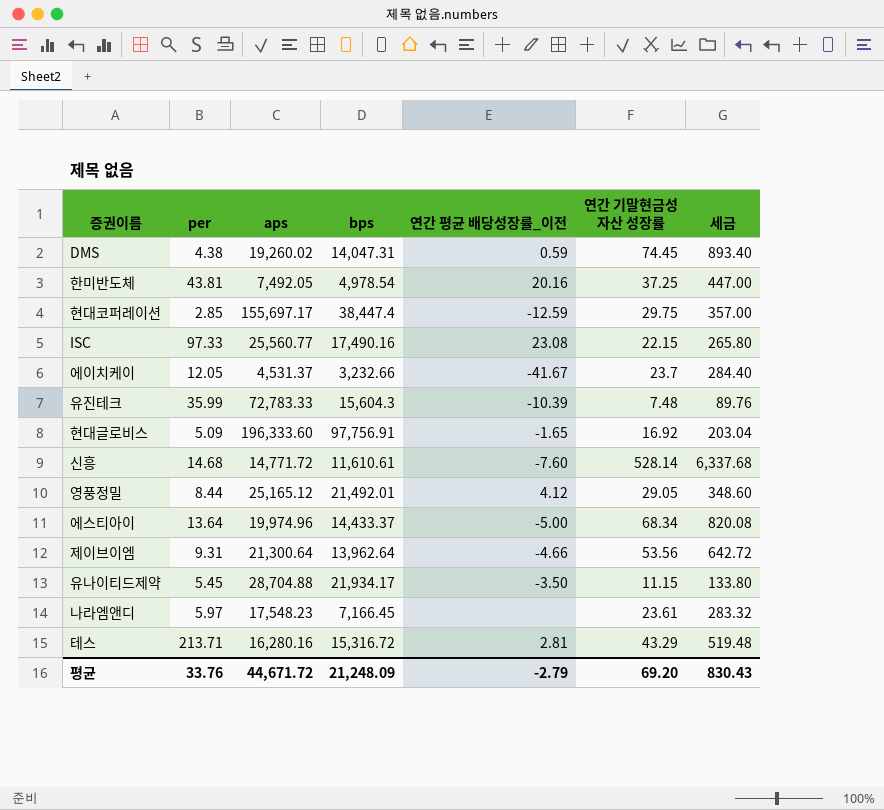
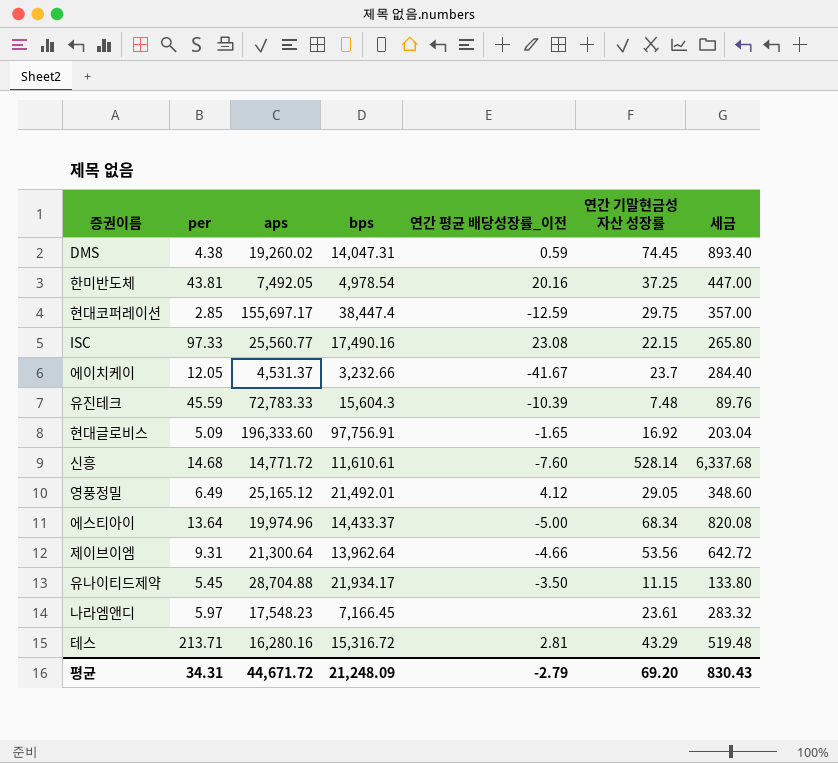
유진테크 | per: 35.99 -> 45.59
영풍정밀 | per: 8.44 -> 6.49
평균 | per: 33.76 -> 34.31

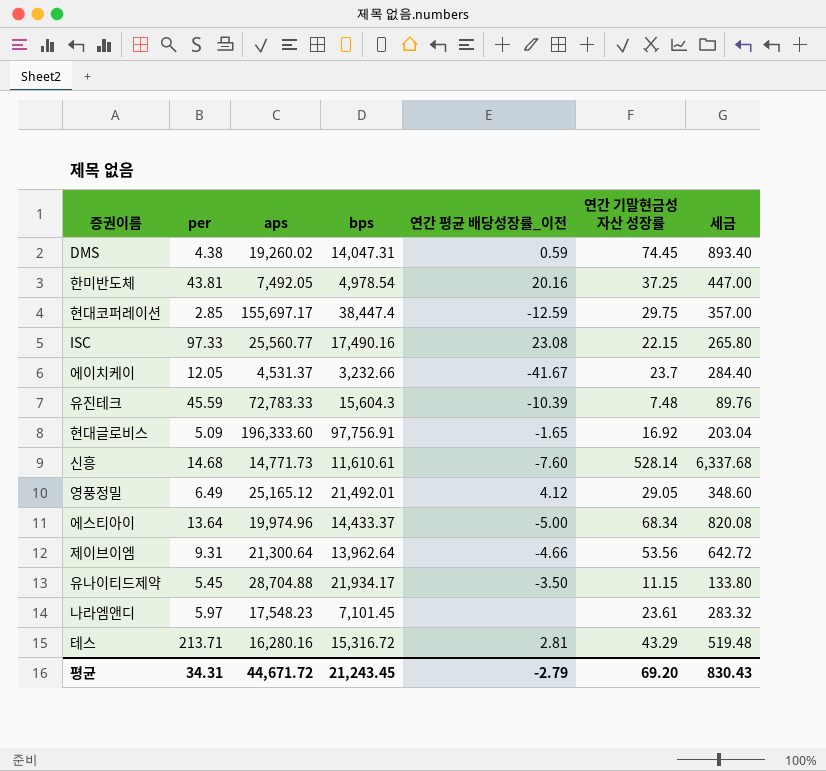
신흥 | aps: 14,771.72 -> 14,771.73
나라엠앤디 | bps: 7,166.45 -> 7,101.45
평균 | bps: 21,248.09 -> 21,243.45

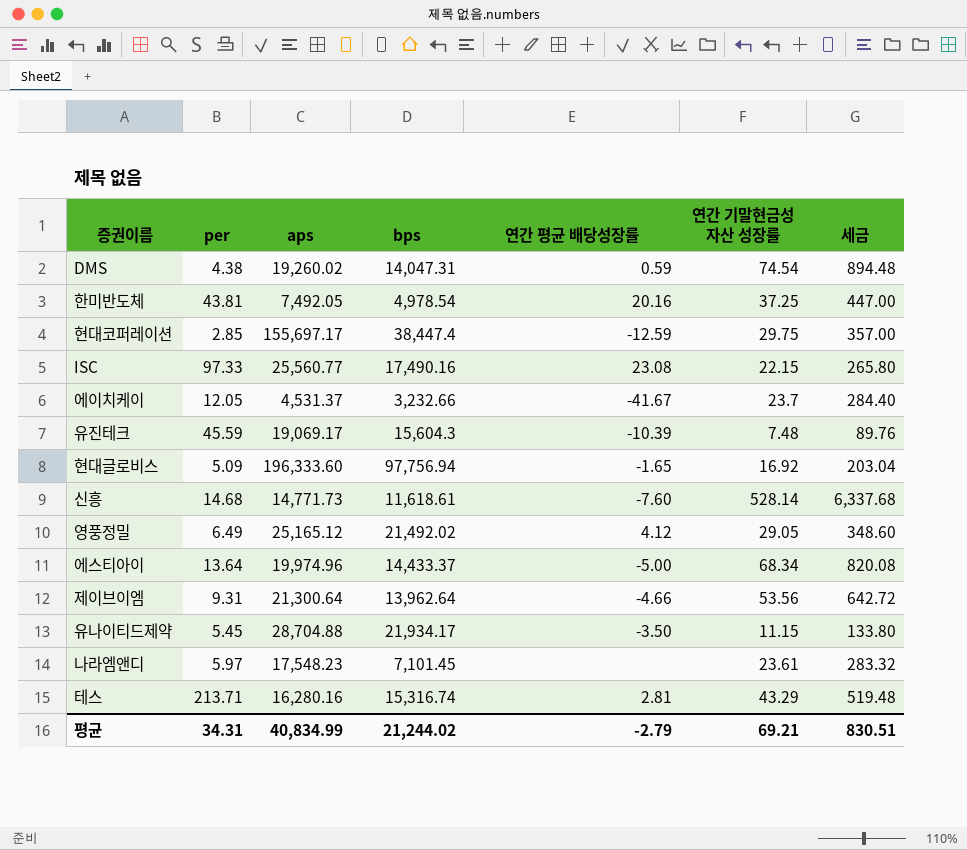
column name: 연간 평균 배당성장률_이전 -> 연간 평균 배당성장률
DMS | 연간 기말현금성 자산 성장률: 74.45 -> 74.54
DMS | 세금: 893.40 -> 894.48
유진테크 | aps: 72,783.33 -> 19,069.17
현대글로비스 | bps: 97,756.91 -> 97,756.94
신흥 | bps: 11,610.61 -> 11,618.61
영풍정밀 | bps: 21,492.01 -> 21,492.02
테스 | bps: 15,316.72 -> 15,316.74
평균 | aps: 44,671.72 -> 40,834.99
평균 | bps: 21,243.45 -> 21,244.02
평균 | 연간 기말현금성 자산 성장률: 69.20 -> 69.21
평균 | 세금: 830.43 -> 830.51

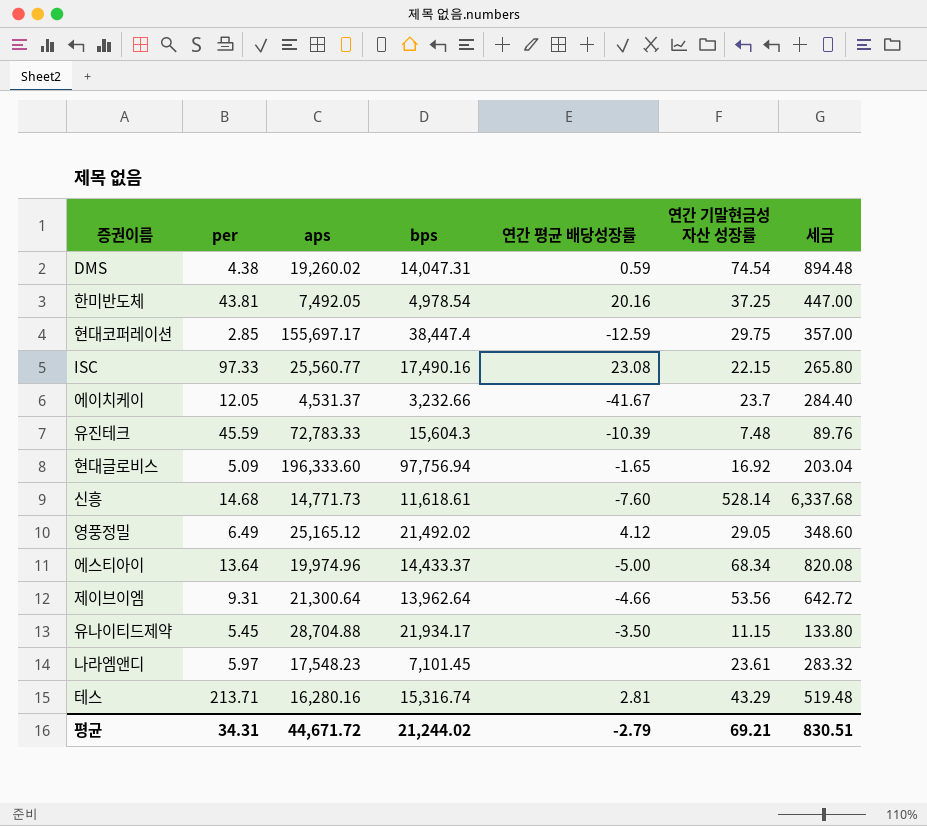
유진테크 | aps: 19,069.17 -> 72,783.33
평균 | aps: 40,834.99 -> 44,671.72

